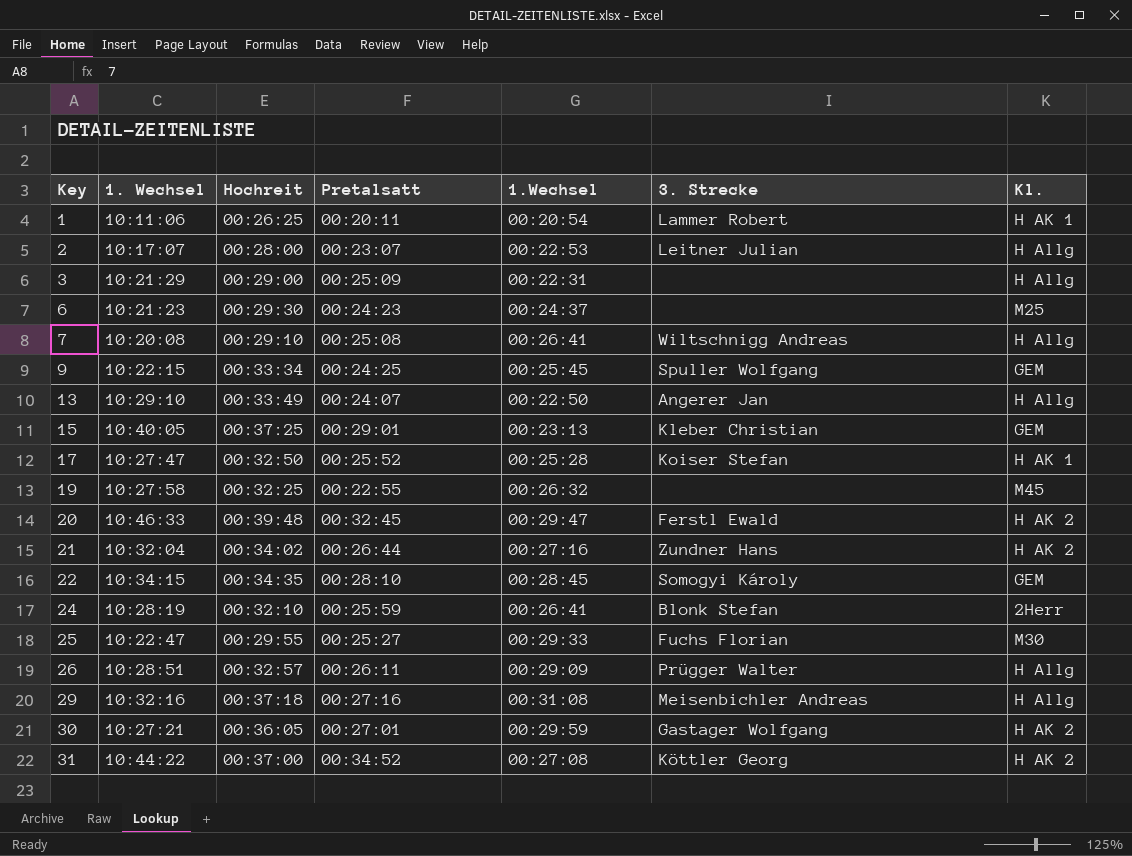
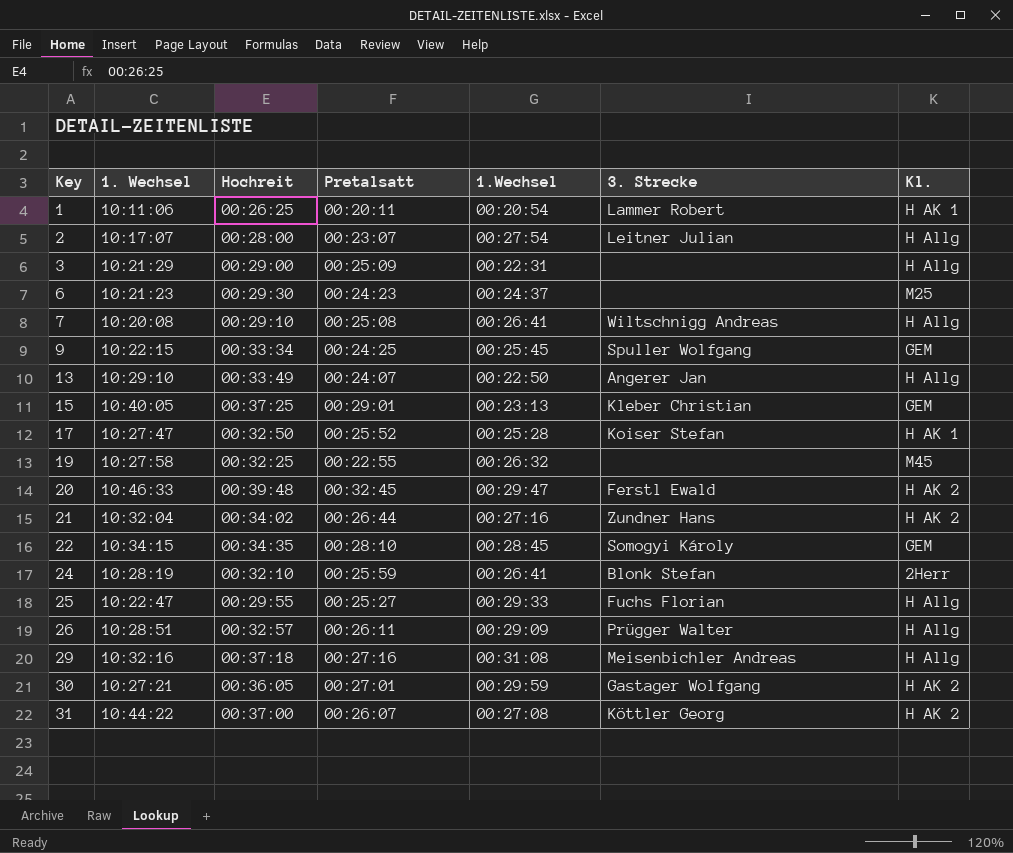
2 | 1.Wechsel: 00:22:53 -> 00:27:54
25 | Kl.: M30 -> H Allg
31 | Pretalsatt: 00:34:52 -> 00:26:07

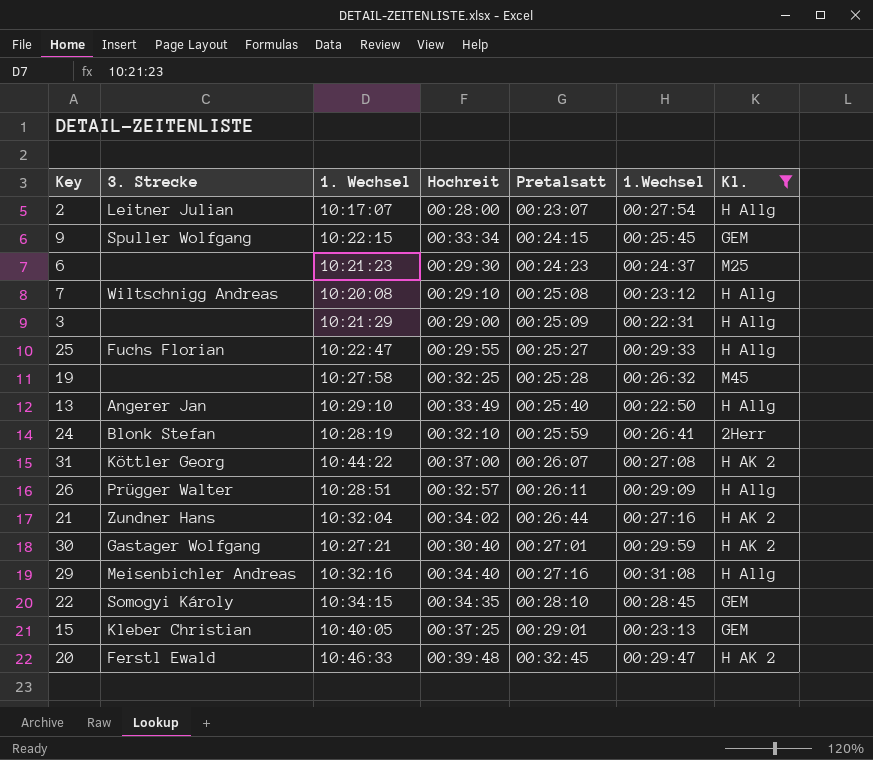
filter: none -> Kl. != H AK 1
row order: Key ascending -> Pretalsatt ascending
column 3. Strecke | position: 6 -> 2
9 | Pretalsatt: 00:24:25 -> 00:24:15
7 | 1.Wechsel: 00:26:41 -> 00:23:12
19 | Pretalsatt: 00:22:55 -> 00:25:28
13 | Pretalsatt: 00:24:07 -> 00:25:40
30 | Hochreit: 00:36:05 -> 00:30:40
29 | Hochreit: 00:37:18 -> 00:34:40

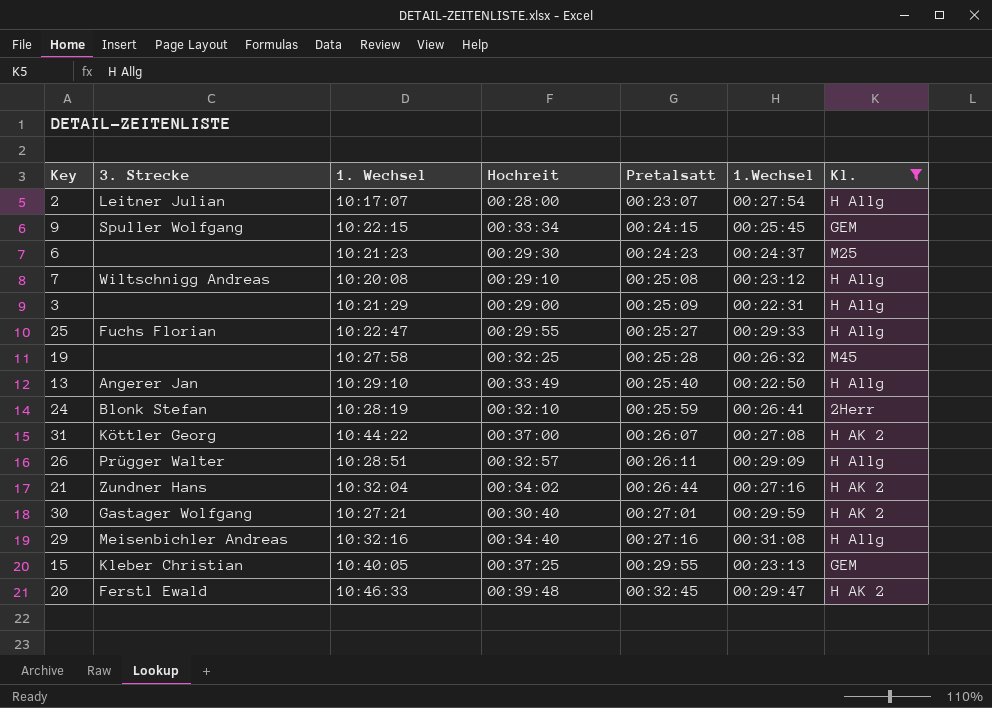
row 22: Somogyi Károly | 10:34:15 | 00:34:35 | 00:28:10 | 00:28:45 | GEM -> none
15 | Pretalsatt: 00:29:01 -> 00:29:55

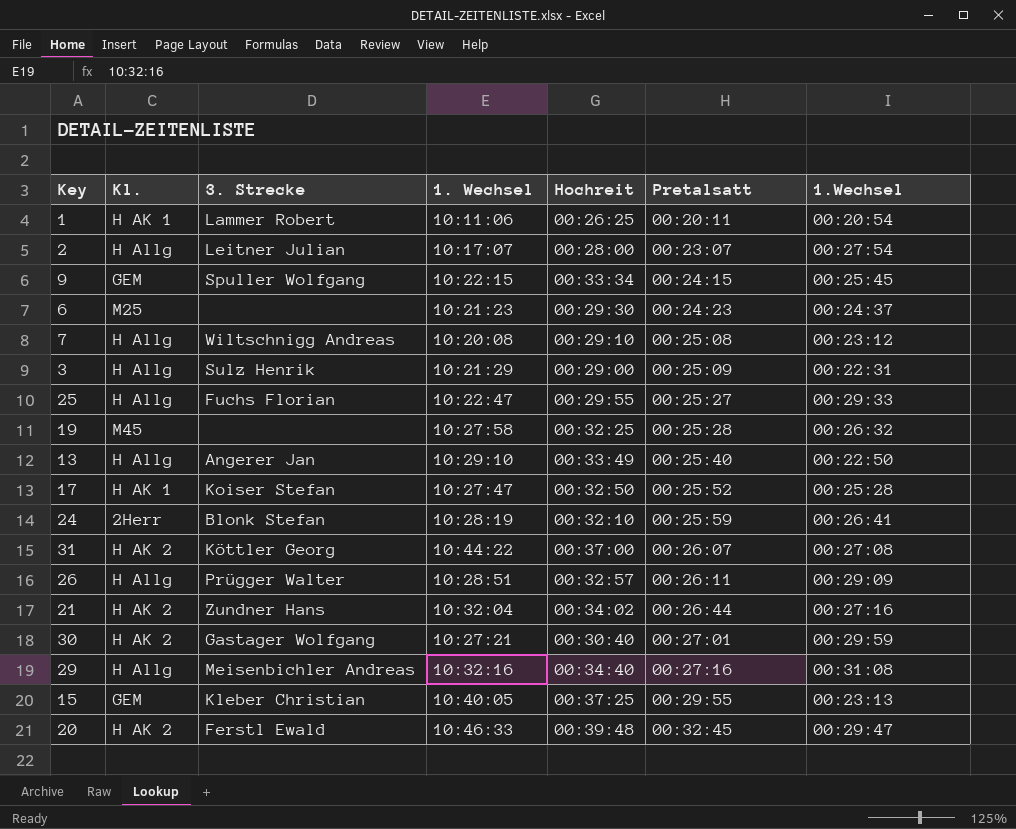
filter: Kl. != H AK 1 -> none
column Kl. | position: 7 -> 2
3 | 3. Strecke: none -> Sulz Henrik

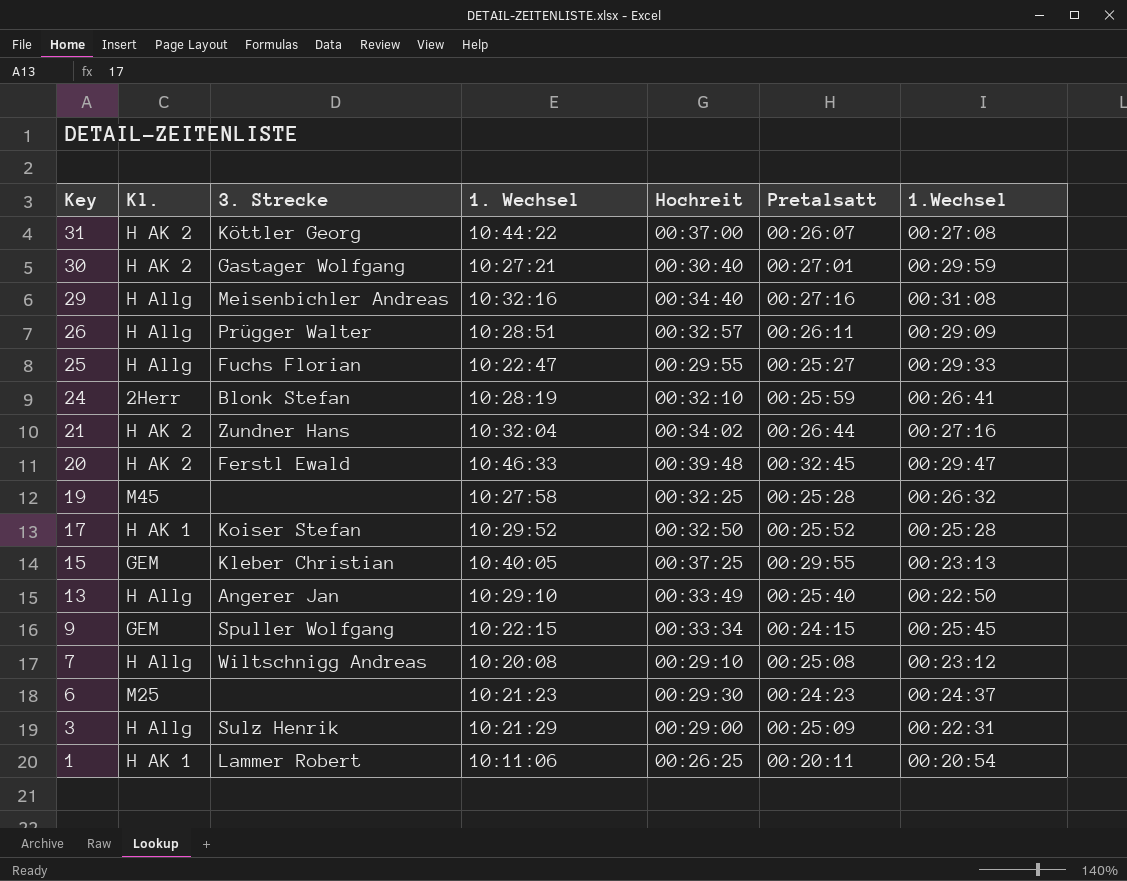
row order: Pretalsatt ascending -> Key descending
row 2: H Allg | Leitner Julian | 10:17:07 | 00:28:00 | 00:23:07 | 00:27:54 -> none
17 | 1. Wechsel: 10:27:47 -> 10:29:52

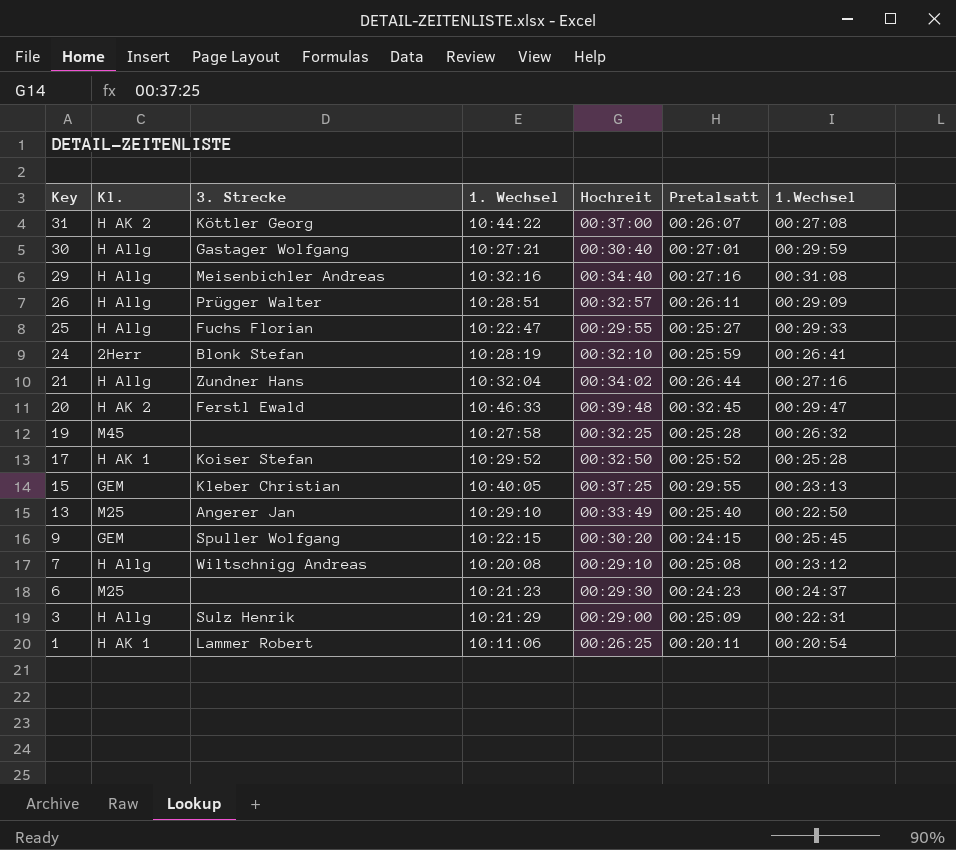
30 | Kl.: H AK 2 -> H Allg
21 | Kl.: H AK 2 -> H Allg
13 | Kl.: H Allg -> M25
9 | Hochreit: 00:33:34 -> 00:30:20

